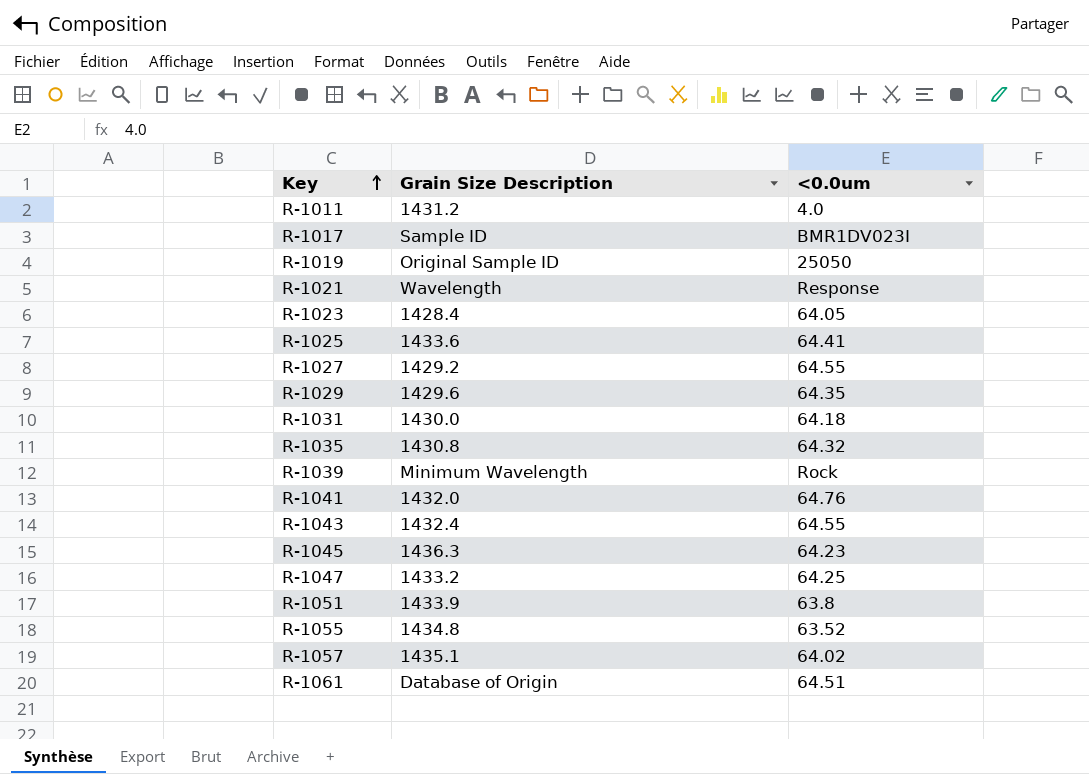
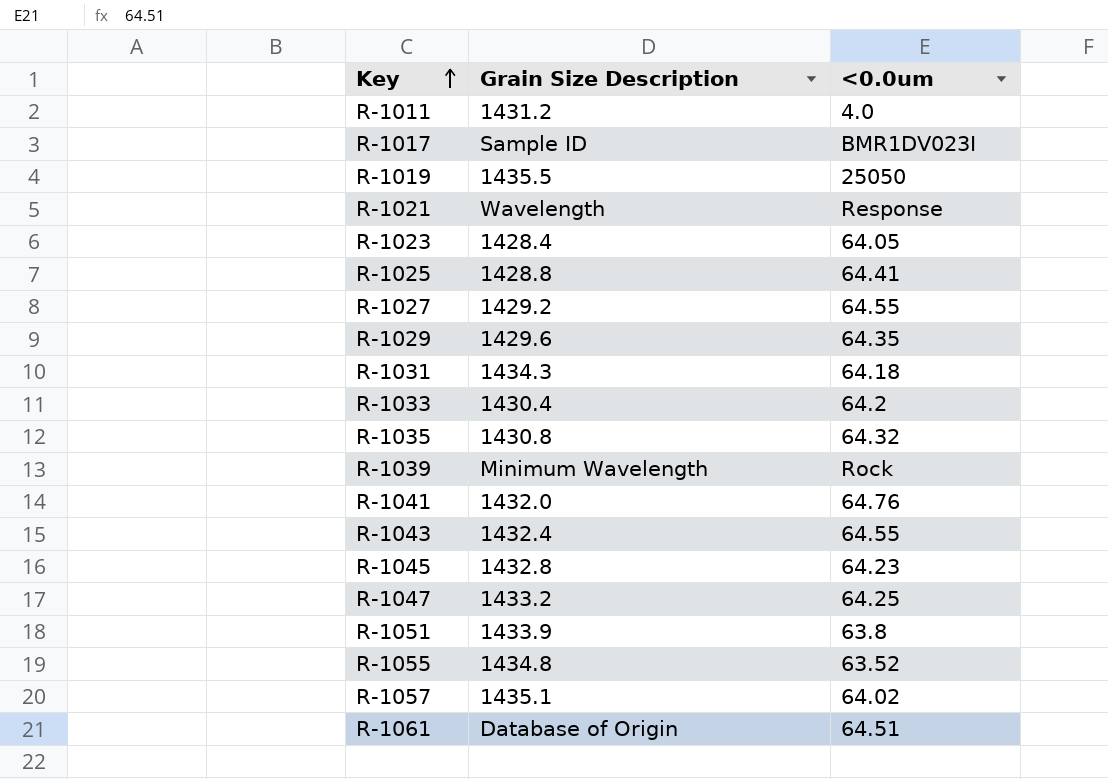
R-1019 | Grain Size Description: Original Sample ID -> 1435.5
R-1025 | Grain Size Description: 1433.6 -> 1428.8
R-1031 | Grain Size Description: 1430.0 -> 1434.3
row R-1033: none -> 1430.4 | 64.2
R-1045 | Grain Size Description: 1436.3 -> 1432.8

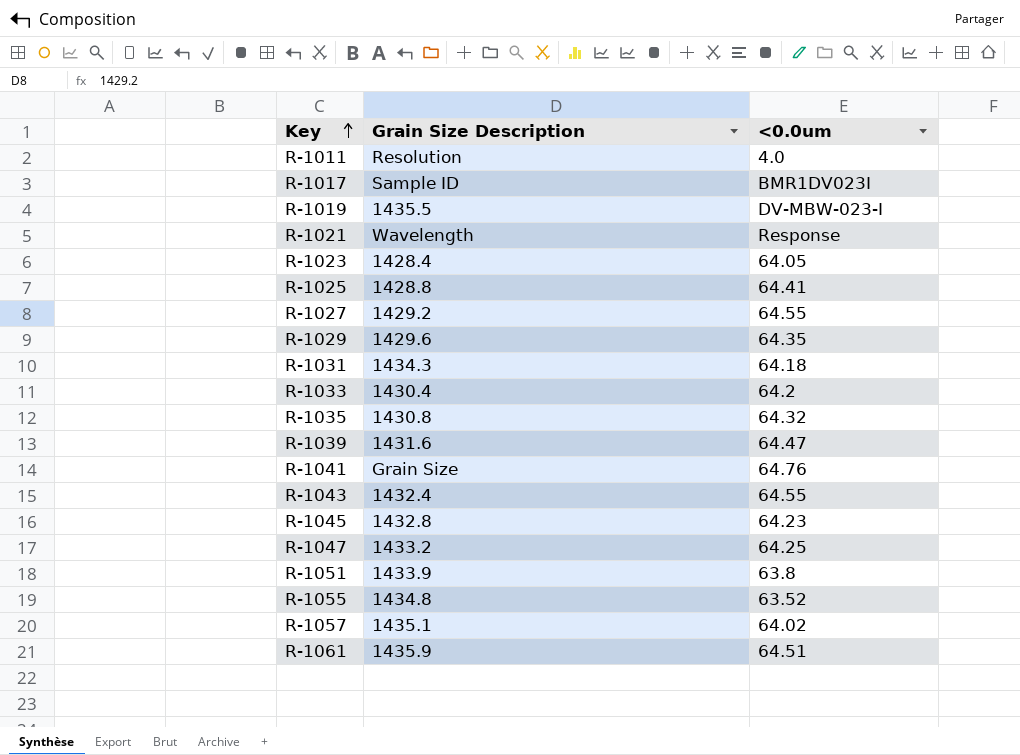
R-1011 | Grain Size Description: 1431.2 -> Resolution
R-1019 | <0.0um: 25050 -> DV-MBW-023-I
R-1039 | Grain Size Description: Minimum Wavelength -> 1431.6
R-1039 | <0.0um: Rock -> 64.47
R-1041 | Grain Size Description: 1432.0 -> Grain Size
R-1061 | Grain Size Description: Database of Origin -> 1435.9

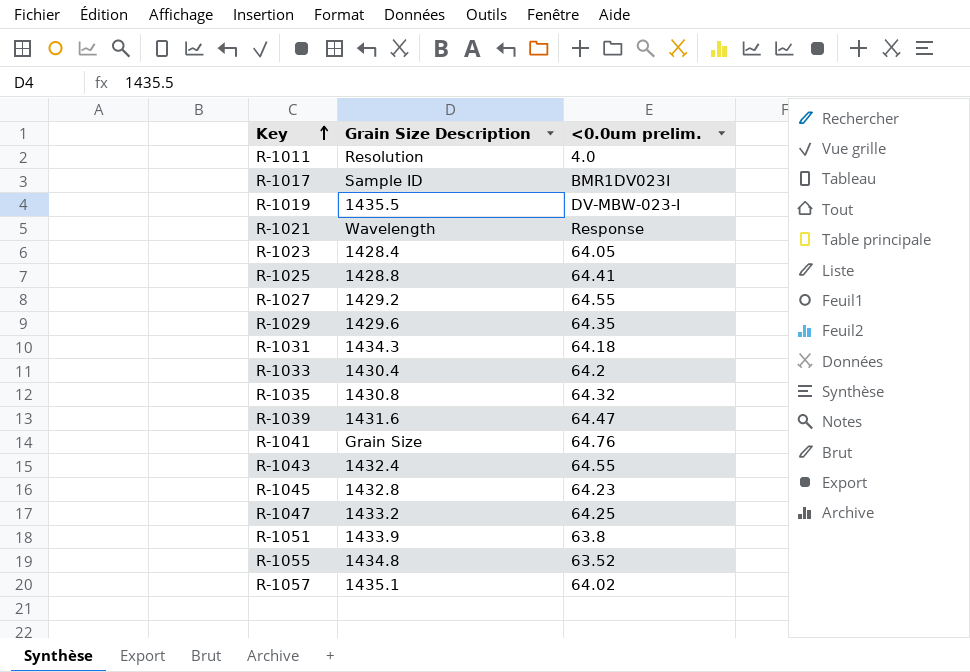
column name: <0.0um -> <0.0um prelim.
row R-1061: 1435.9 | 64.51 -> none

